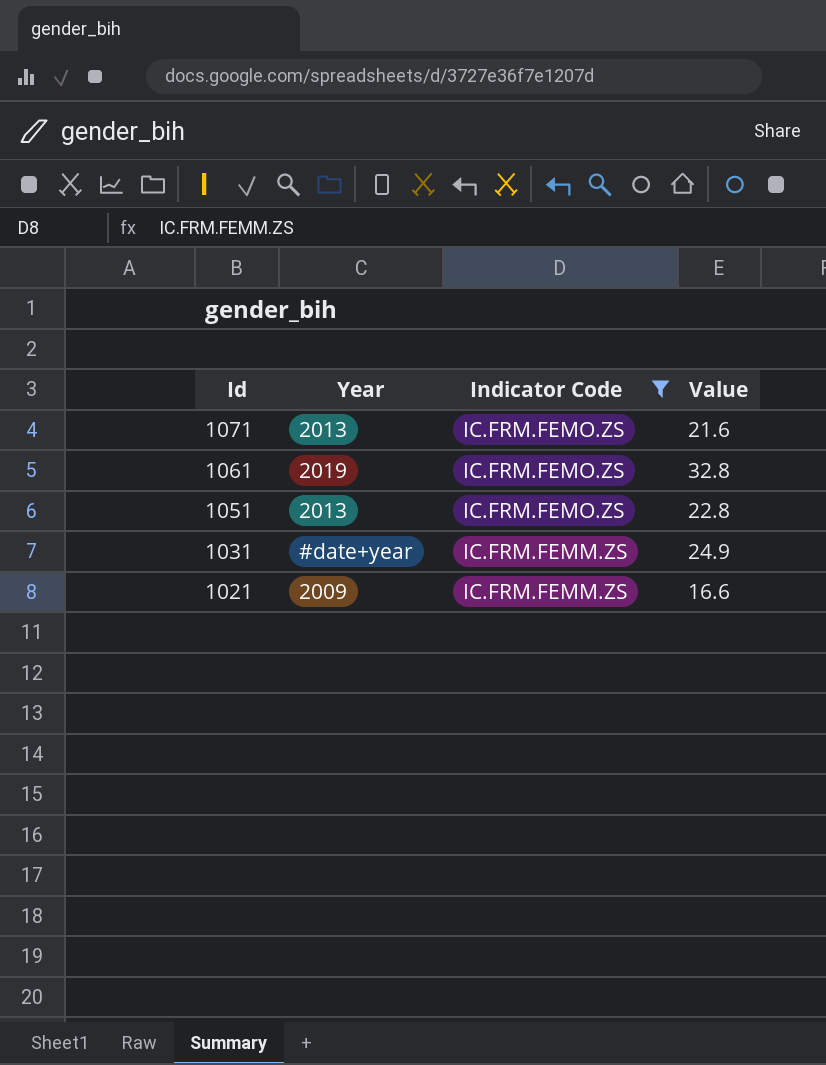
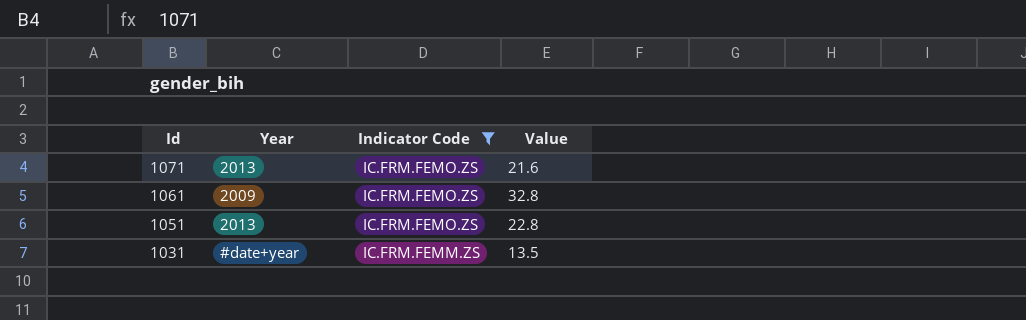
row 1021: 2009 | IC.FRM.FEMM.ZS | 16.6 -> none
1061 | Year: 2019 -> 2009
1031 | Value: 24.9 -> 13.5

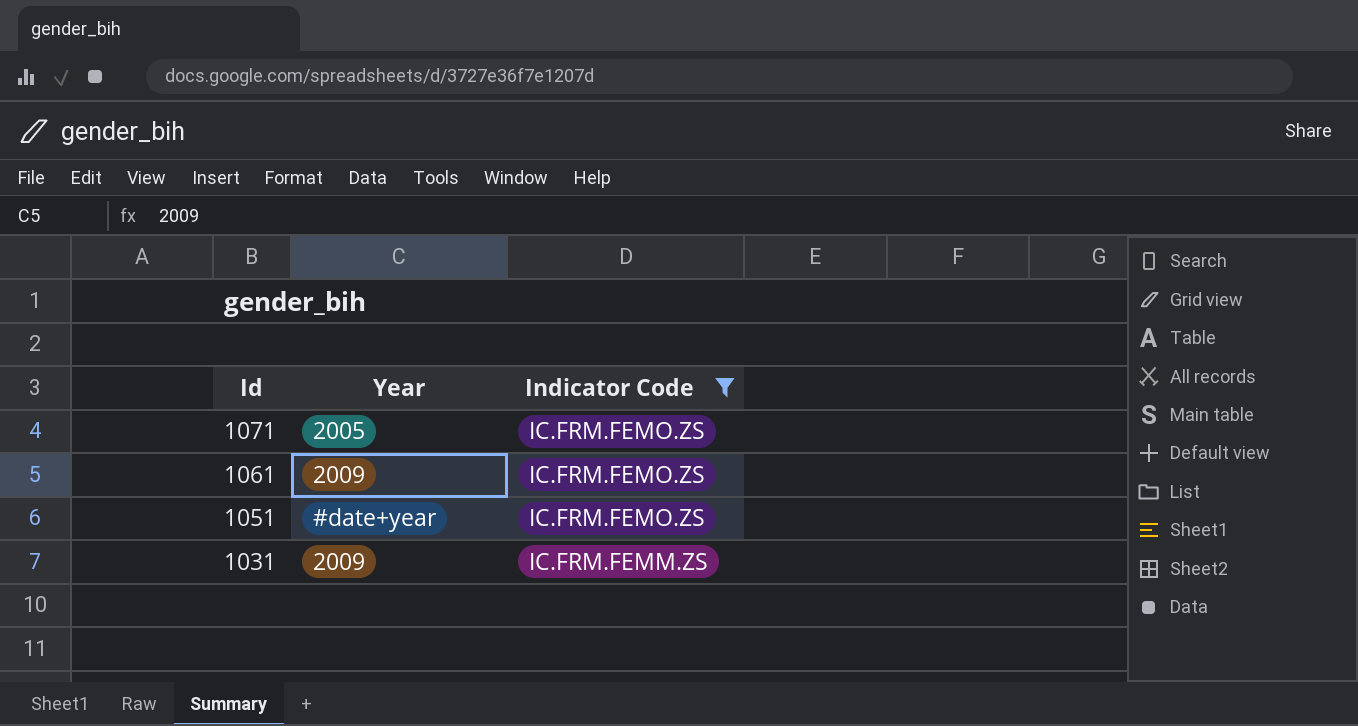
column Value | position: 4 -> none
1071 | Year: 2013 -> 2005
1051 | Year: 2013 -> #date+year
1031 | Year: #date+year -> 2009

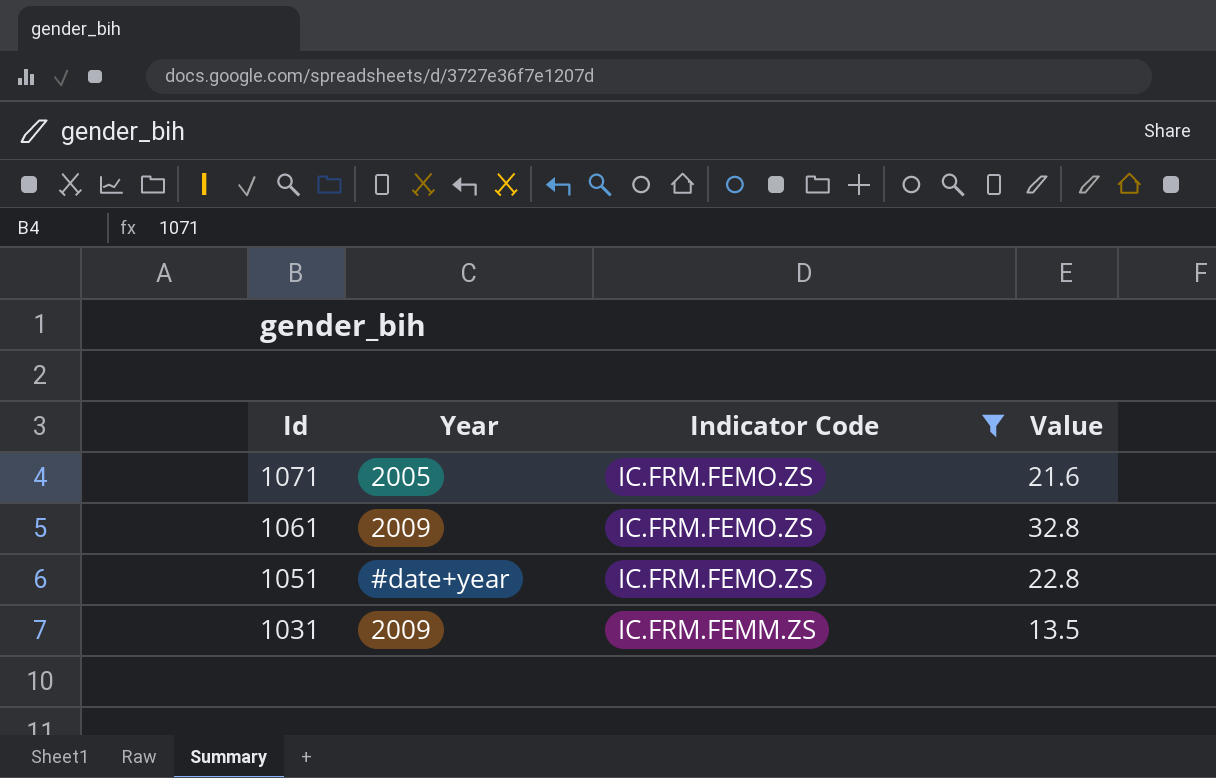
column Value | position: none -> 4

